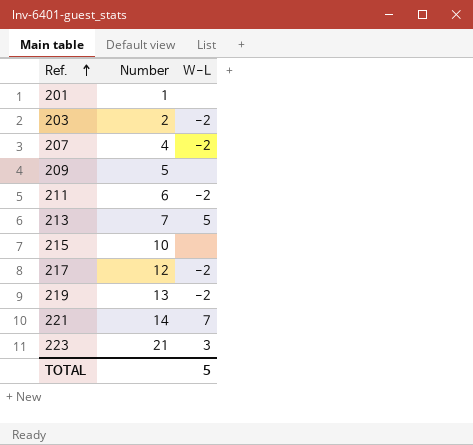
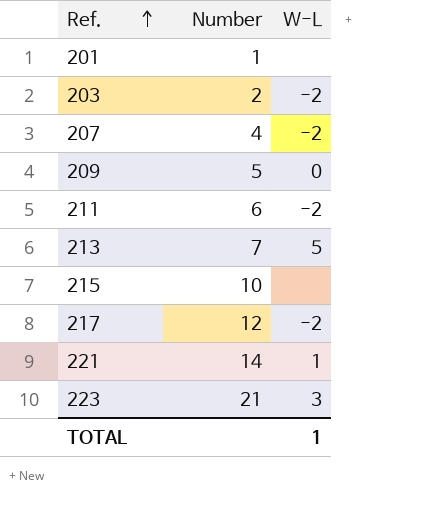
row 219: 13 | -2 -> none
209 | W-L: none -> 0
221 | W-L: 7 -> 1
TOTAL | W-L: 5 -> 1

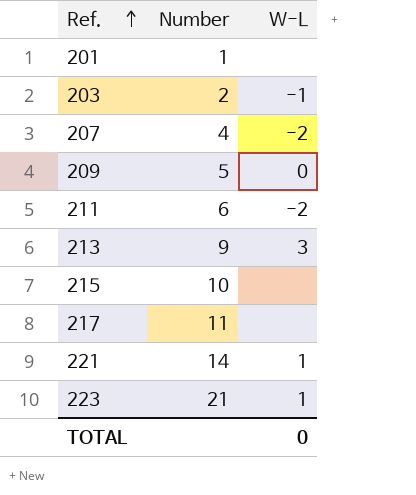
203 | W-L: -2 -> -1
213 | Number: 7 -> 9
213 | W-L: 5 -> 3
217 | Number: 12 -> 11
217 | W-L: -2 -> none
223 | W-L: 3 -> 1
TOTAL | W-L: 1 -> 0

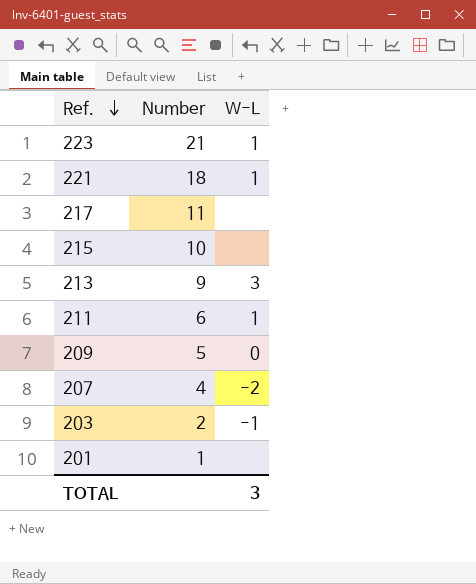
row order: Ref. ascending -> Ref. descending
221 | Number: 14 -> 18
211 | W-L: -2 -> 1
TOTAL | W-L: 0 -> 3

